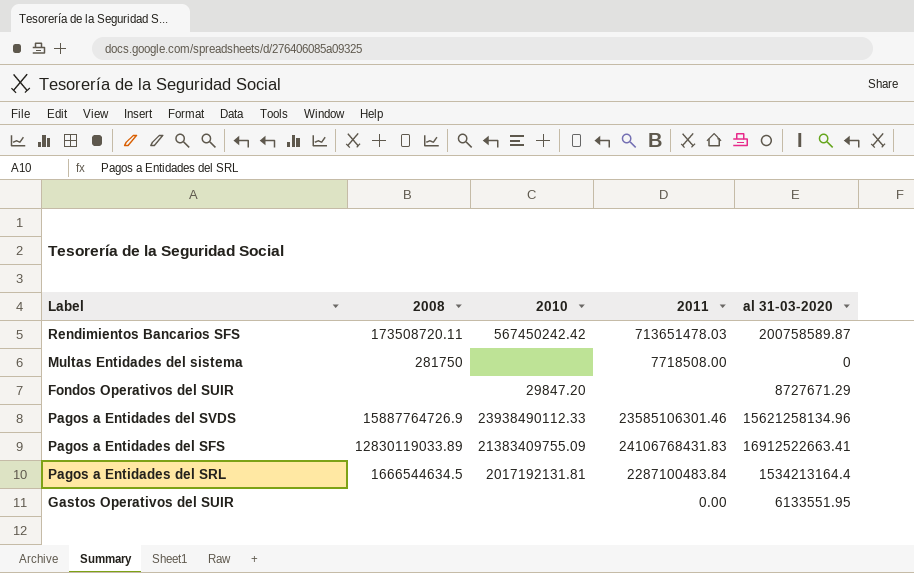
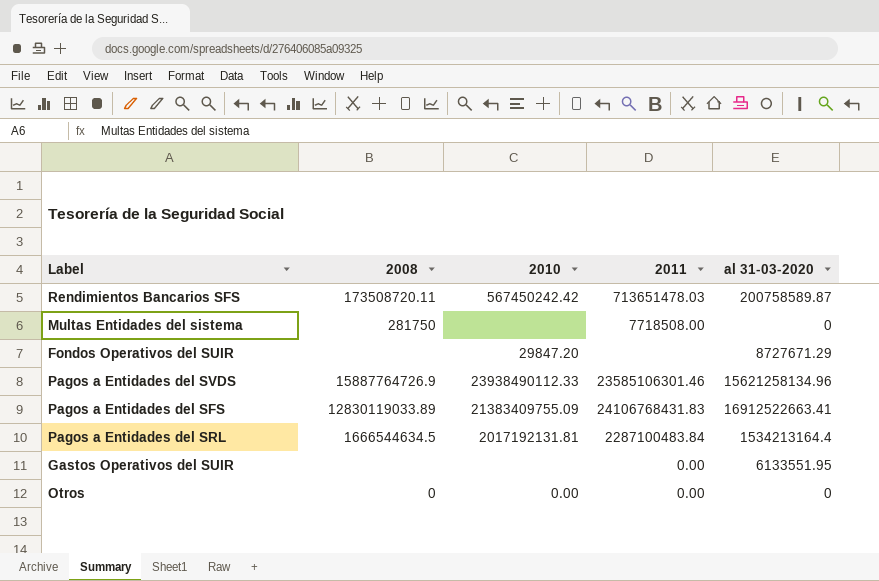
row Otros: none -> 0 | 0.00 | 0.00 | 0

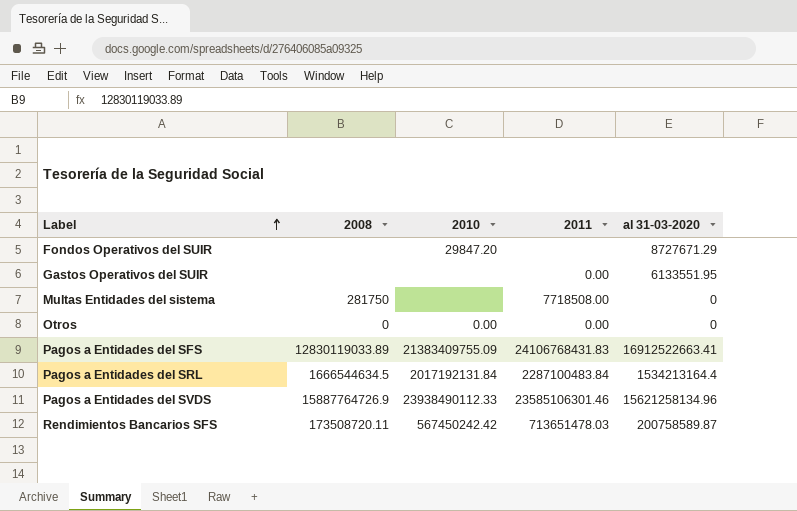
row order: none -> Label ascending
Pagos a Entidades del SRL | 2010: 2017192131.81 -> 2017192131.84

